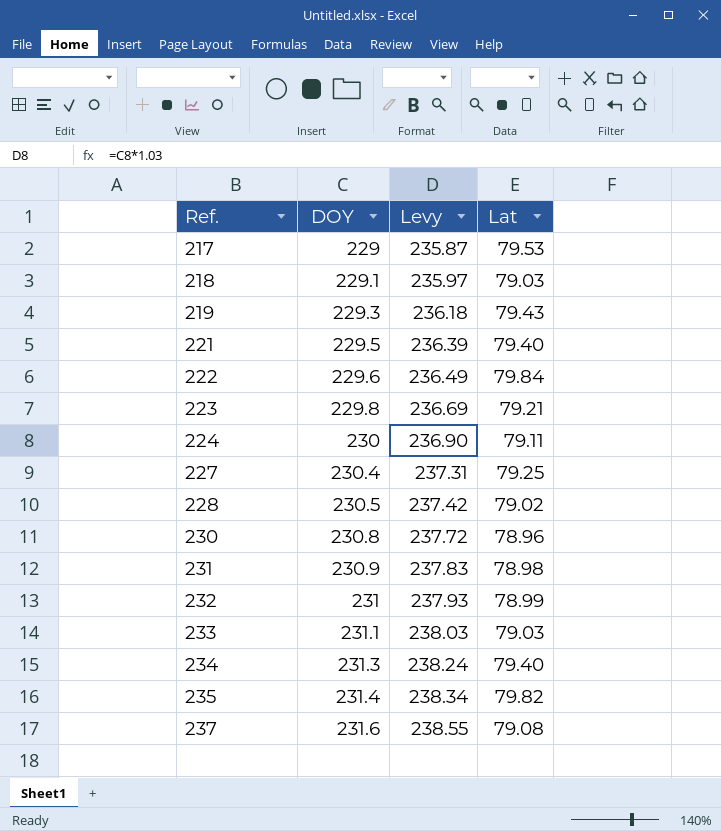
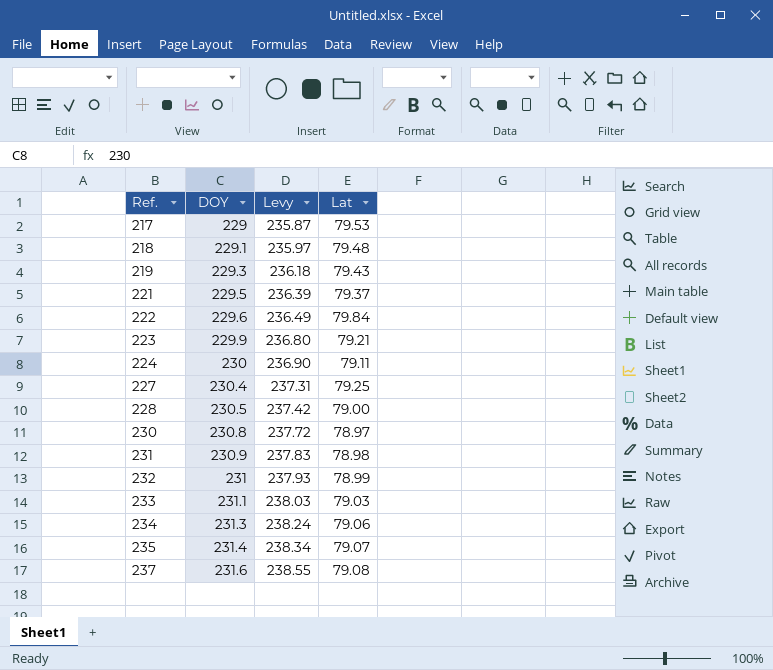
218 | Lat: 79.03 -> 79.48
221 | Lat: 79.40 -> 79.37
223 | DOY: 229.8 -> 229.9
223 | Levy: 236.69 -> 236.80
228 | Lat: 79.02 -> 79.00
230 | Lat: 78.96 -> 78.97
234 | Lat: 79.40 -> 79.06
235 | Lat: 79.82 -> 79.07

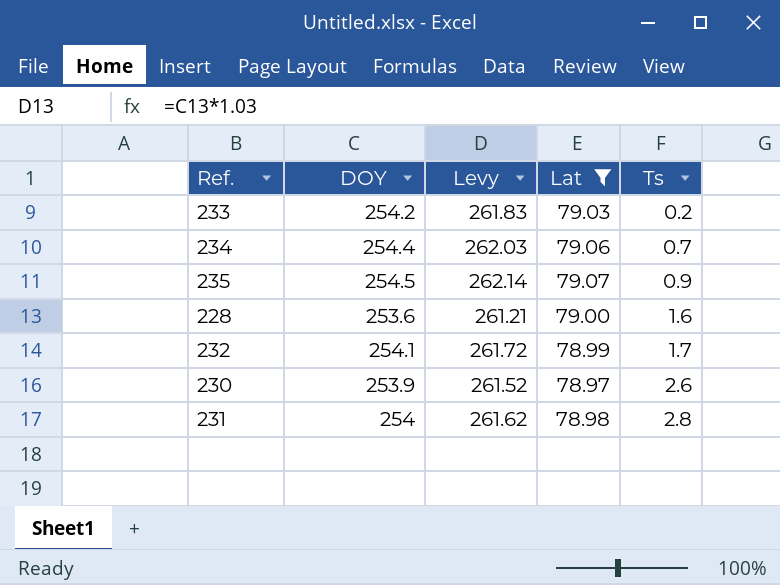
filter: none -> Lat <= 79.07
row order: Ref. ascending -> Ts ascending
column Ts | position: none -> 5
233 | DOY: 231.1 -> 254.2
233 | Levy: 238.03 -> 261.83
234 | DOY: 231.3 -> 254.4
234 | Levy: 238.24 -> 262.03
235 | DOY: 231.4 -> 254.5
235 | Levy: 238.34 -> 262.14
228 | DOY: 230.5 -> 253.6
228 | Levy: 237.42 -> 261.21
232 | DOY: 231 -> 254.1
232 | Levy: 237.93 -> 261.72
230 | DOY: 230.8 -> 253.9
230 | Levy: 237.72 -> 261.52
231 | DOY: 230.9 -> 254
231 | Levy: 237.83 -> 261.62

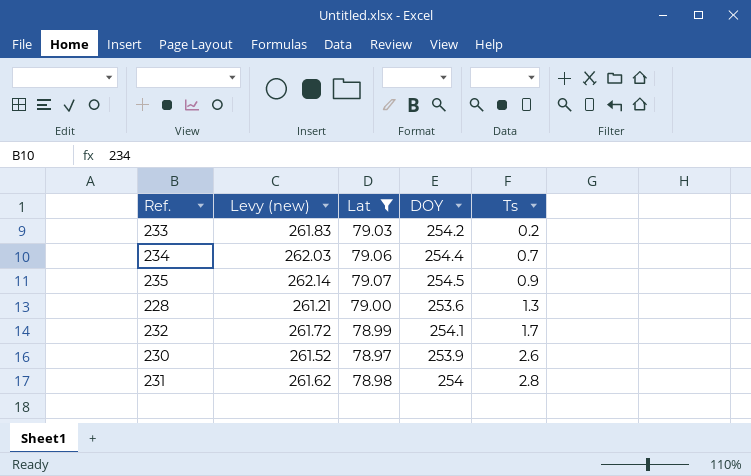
column name: Levy -> Levy (new)
column DOY | position: 2 -> 4
228 | Ts: 1.6 -> 1.3

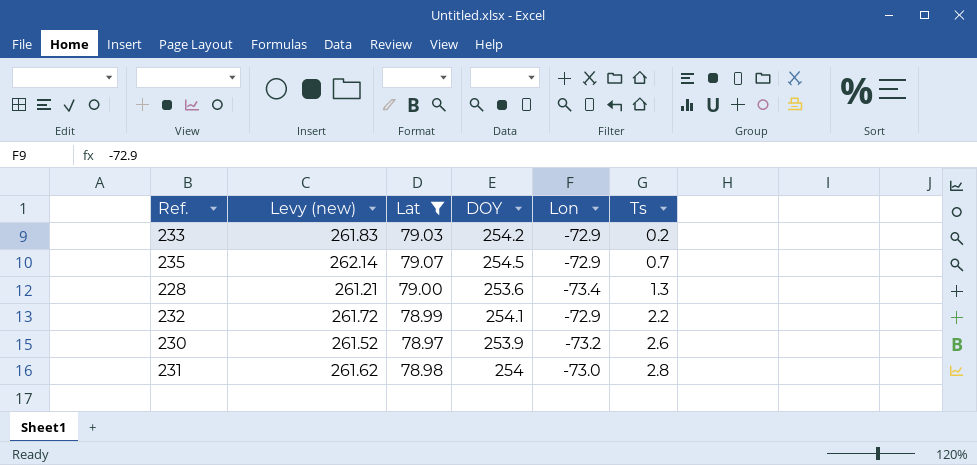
column Lon | position: none -> 5
row 234: 262.03 | 79.06 | 254.4 | 0.7 -> none
235 | Ts: 0.9 -> 0.7
232 | Ts: 1.7 -> 2.2

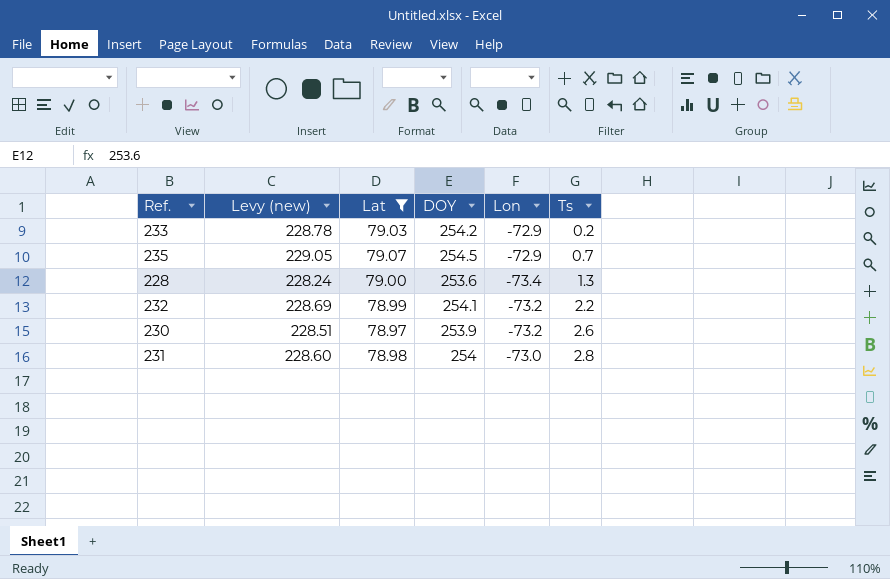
column Levy (new) | formula: [DOY] * 1.03 -> [DOY] * 0.9
232 | Lon: -72.9 -> -73.2

